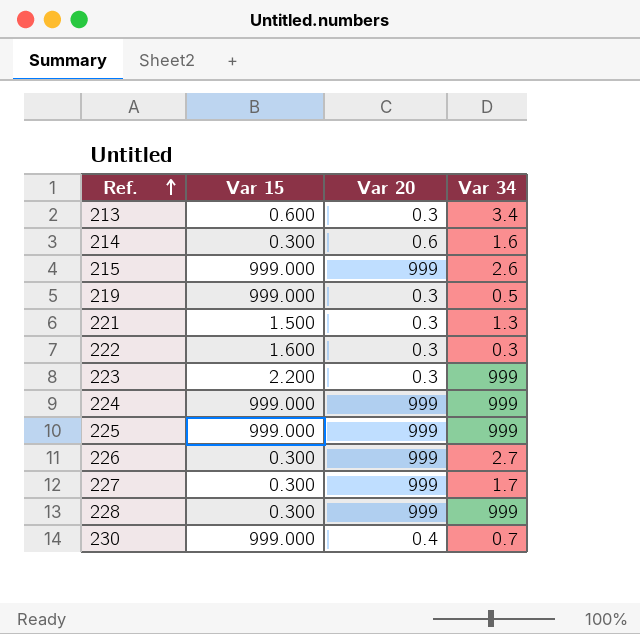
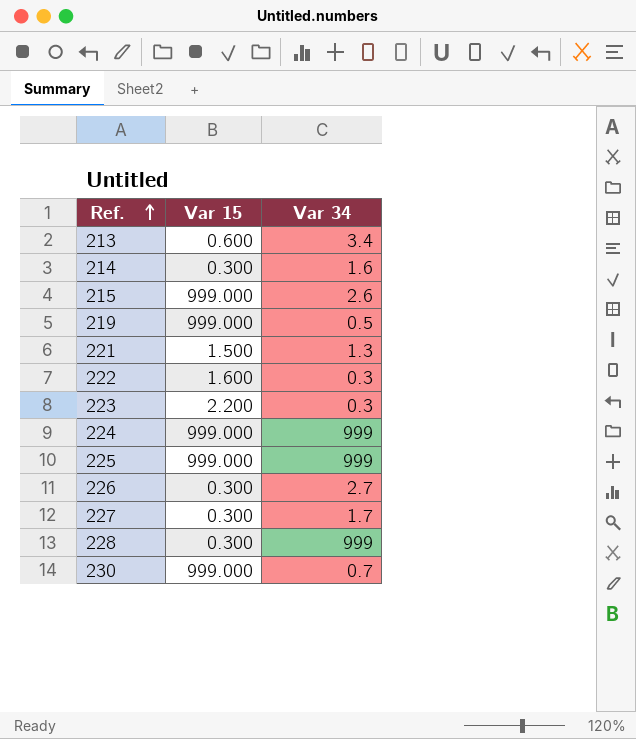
column Var 20 | position: 3 -> none
223 | Var 34: 999 -> 0.3

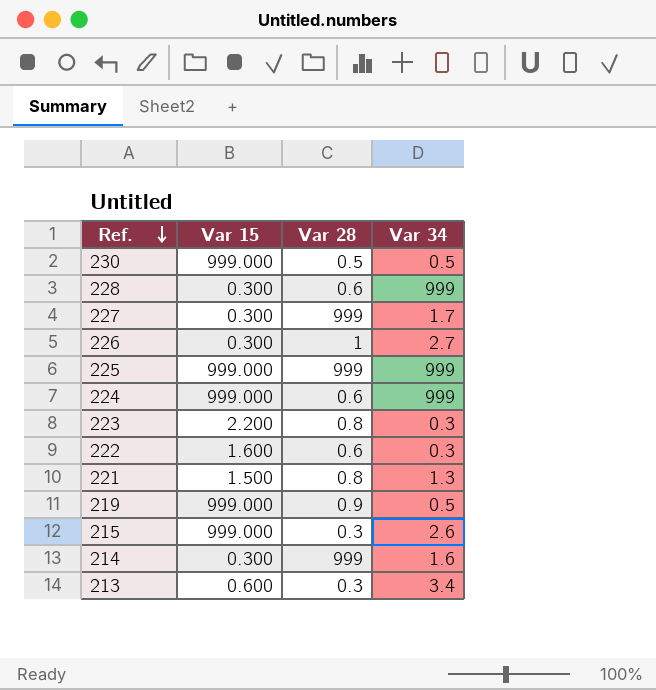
row order: Ref. ascending -> Ref. descending
column Var 28 | position: none -> 3
230 | Var 34: 0.7 -> 0.5

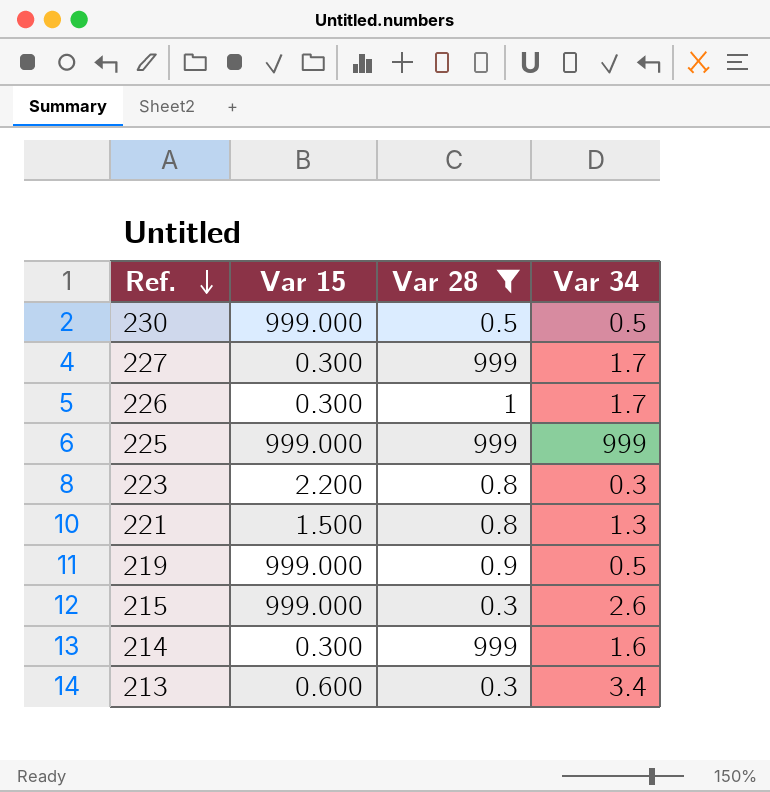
filter: none -> Var 28 != 0.6
226 | Var 34: 2.7 -> 1.7

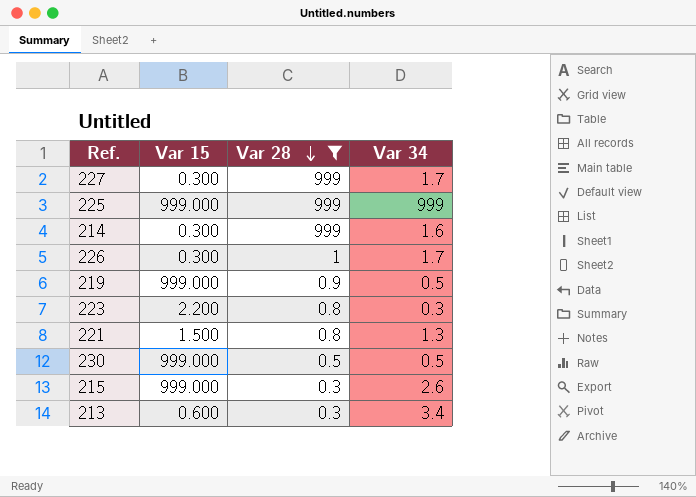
row order: Ref. descending -> Var 28 descending

